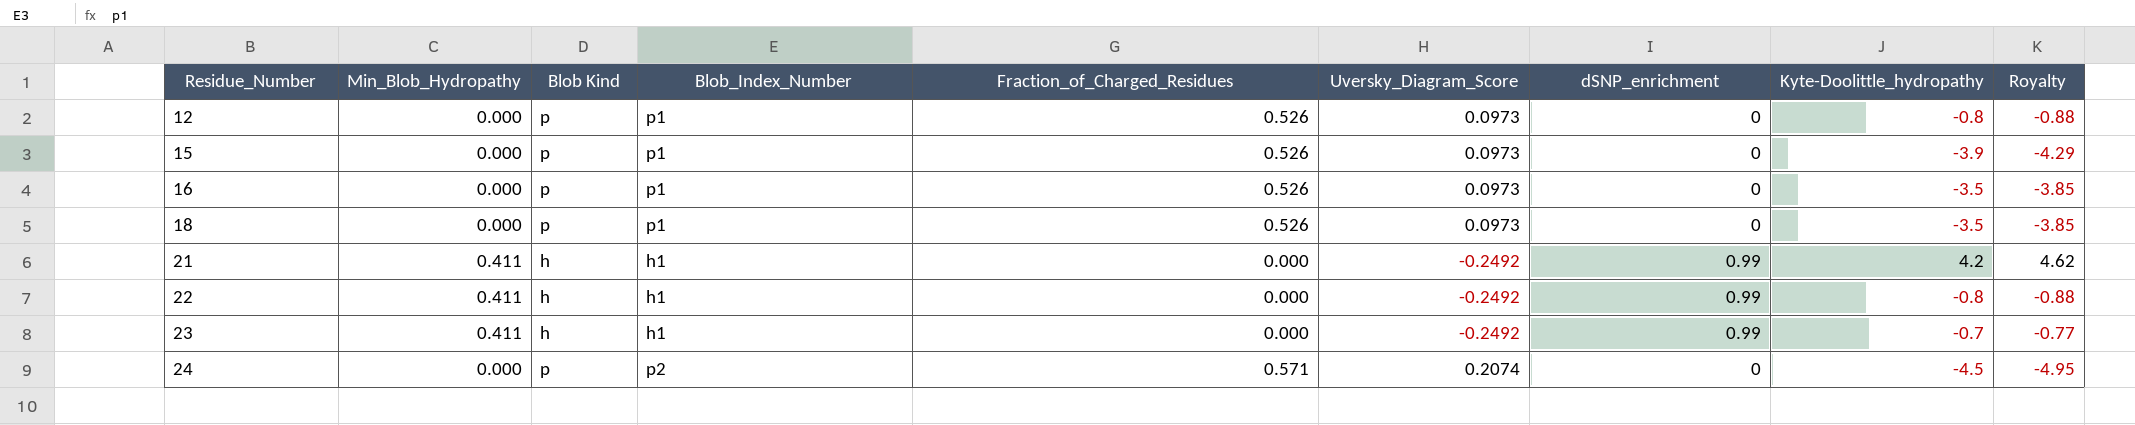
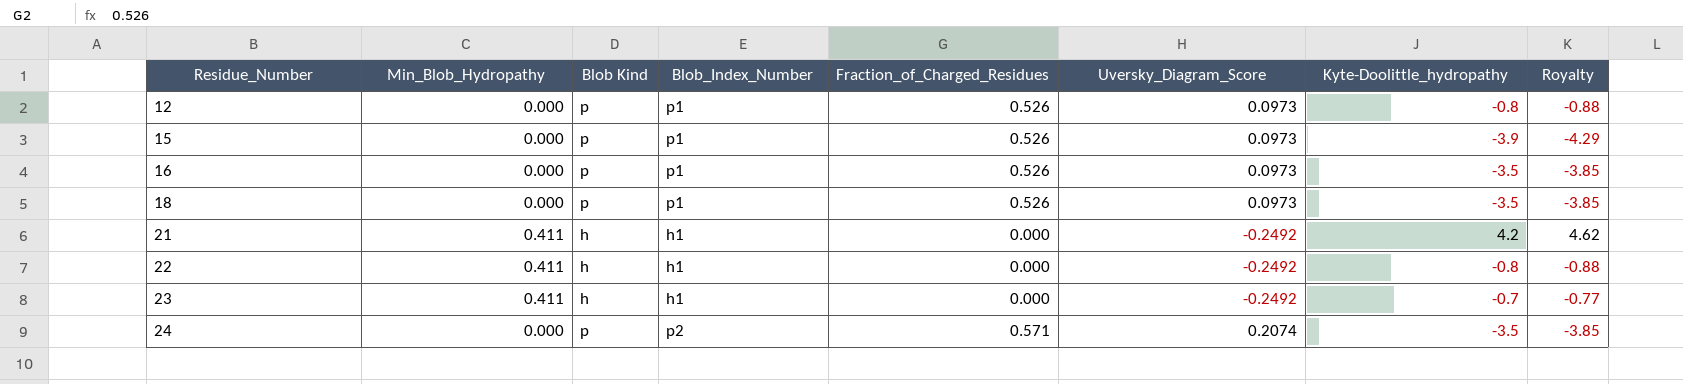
column dSNP_enrichment | position: 7 -> none
24 | Kyte-Doolittle_hydropathy: -4.5 -> -3.5
24 | Royalty: -4.95 -> -3.85

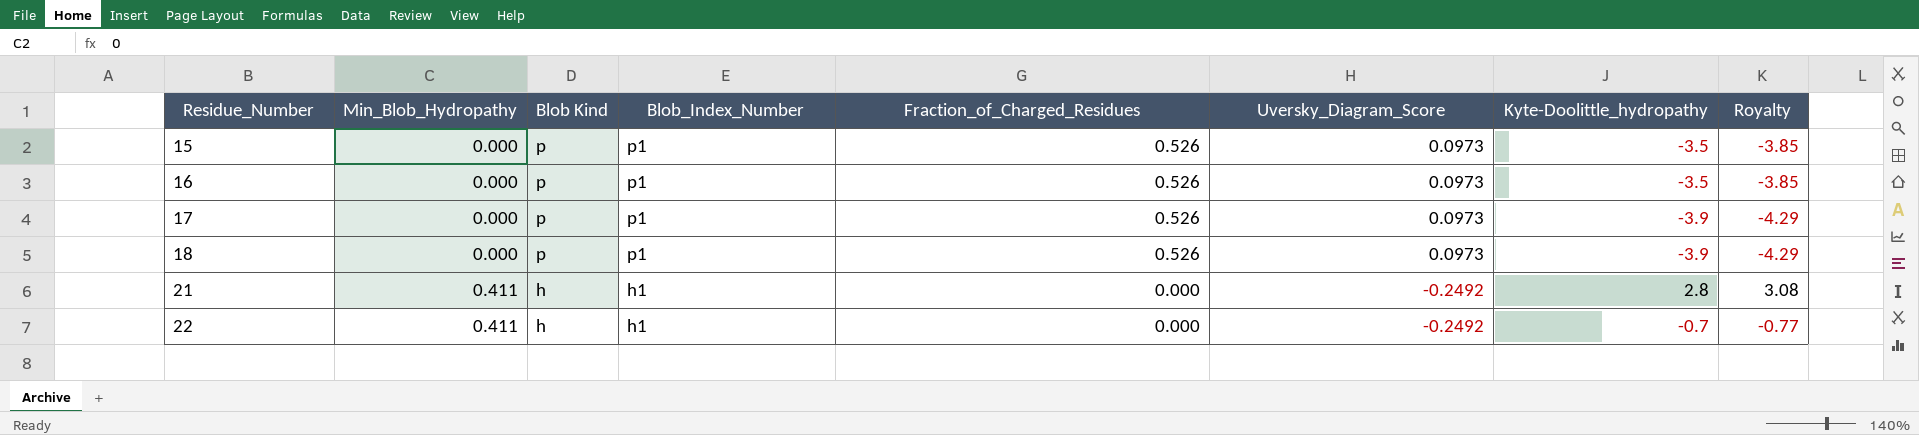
row 12: 0.000 | p | p1 | 0.526 | 0.0973 | -0.8 | -0.88 -> none
row 23: 0.411 | h | h1 | 0.000 | -0.2492 | -0.7 | -0.77 -> none
row 24: 0.000 | p | p2 | 0.571 | 0.2074 | -3.5 | -3.85 -> none
15 | Kyte-Doolittle_hydropathy: -3.9 -> -3.5
15 | Royalty: -4.29 -> -3.85
row 17: none -> 0.000 | p | p1 | 0.526 | 0.0973 | -3.9 | -4.29
18 | Kyte-Doolittle_hydropathy: -3.5 -> -3.9
18 | Royalty: -3.85 -> -4.29
21 | Kyte-Doolittle_hydropathy: 4.2 -> 2.8
21 | Royalty: 4.62 -> 3.08
22 | Kyte-Doolittle_hydropathy: -0.8 -> -0.7
22 | Royalty: -0.88 -> -0.77

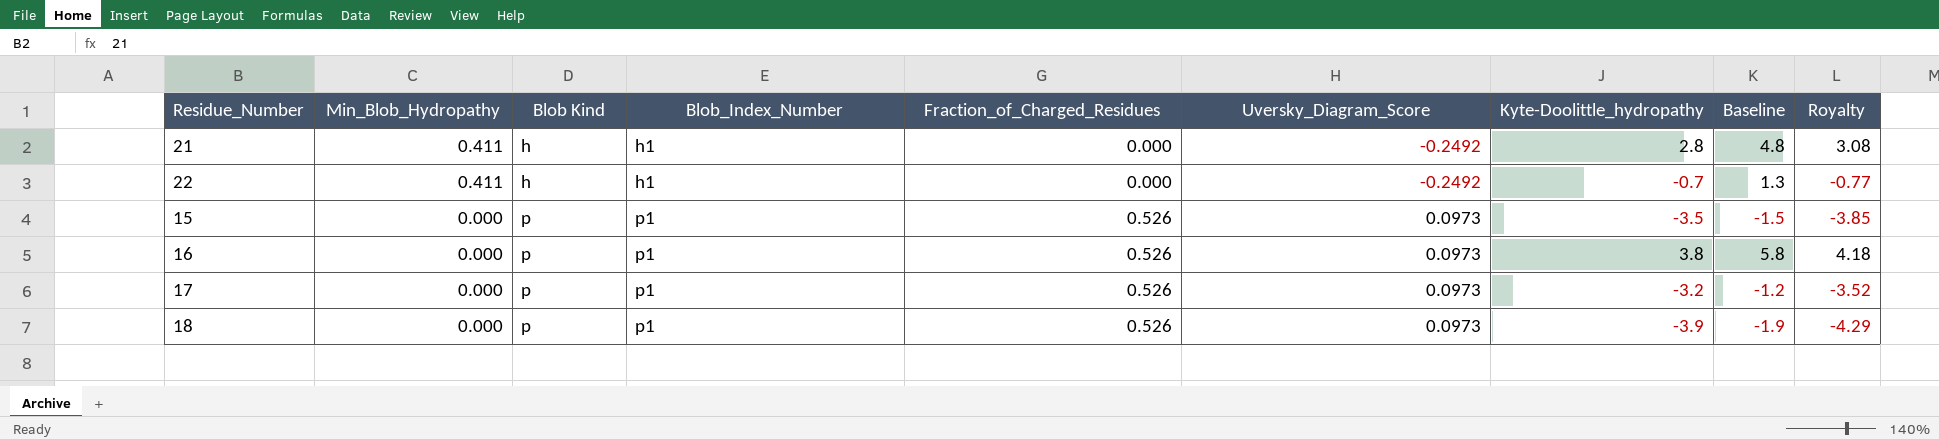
row order: Residue_Number ascending -> Min_Blob_Hydropathy descending
column Baseline | formula: none -> [Kyte-Doolittle_hydropathy] + 2
16 | Kyte-Doolittle_hydropathy: -3.5 -> 3.8
16 | Royalty: -3.85 -> 4.18
17 | Kyte-Doolittle_hydropathy: -3.9 -> -3.2
17 | Royalty: -4.29 -> -3.52

